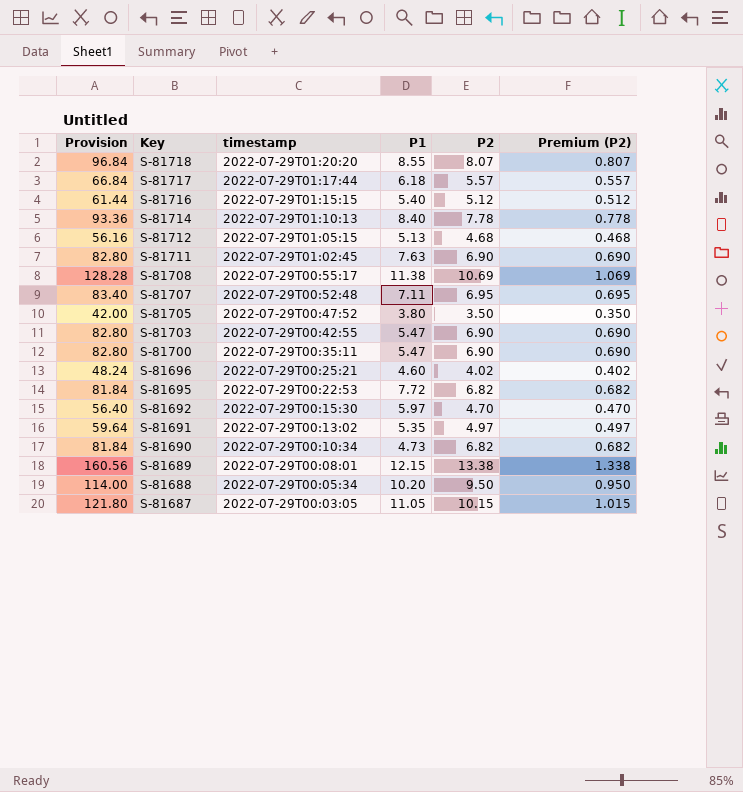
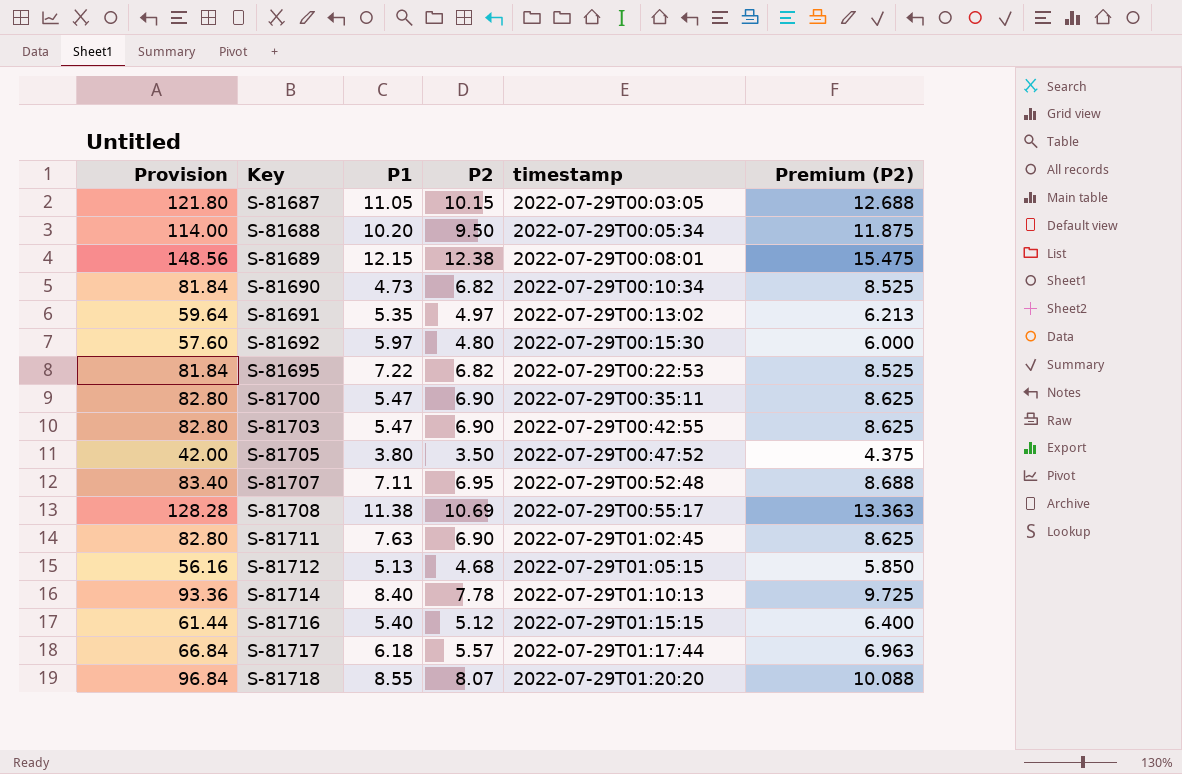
row order: Key descending -> Key ascending
column timestamp | position: 3 -> 5
column Premium (P2) | formula: [P2] * 0.1 -> [P2] * 1.25
row S-81696: 48.24 | 2022-07-29T00:25:21 | 4.60 | 4.02 | 0.402 -> none
S-81689 | Provision: 160.56 -> 148.56
S-81689 | P2: 13.38 -> 12.38
S-81692 | Provision: 56.40 -> 57.60
S-81692 | P2: 4.70 -> 4.80
S-81695 | P1: 7.72 -> 7.22

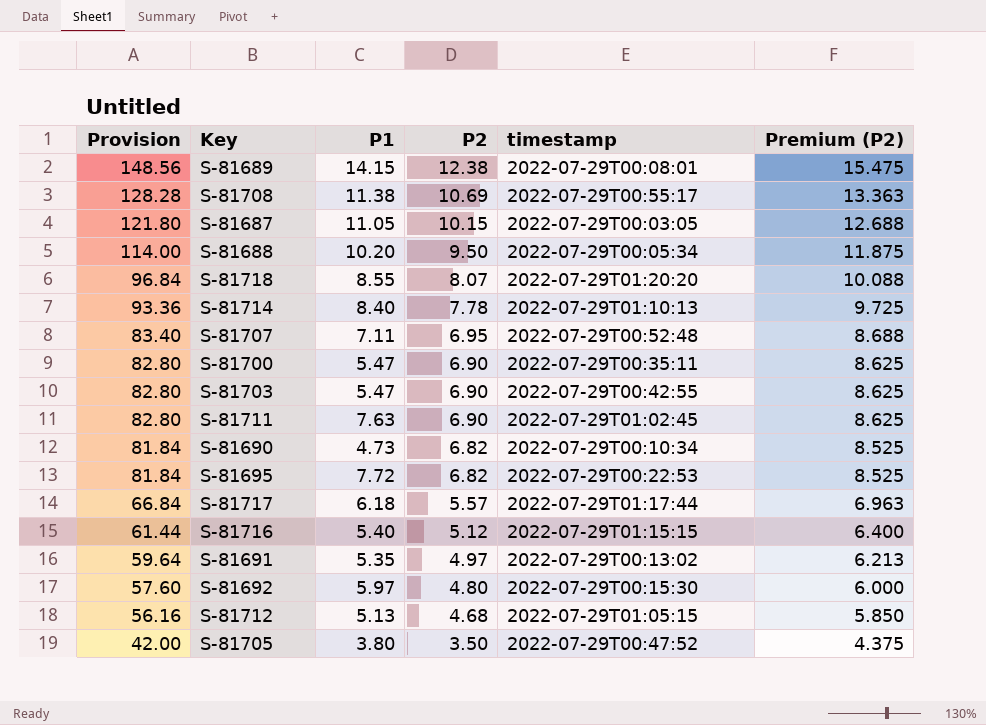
row order: Key ascending -> Provision descending
S-81689 | P1: 12.15 -> 14.15
S-81695 | P1: 7.22 -> 7.72

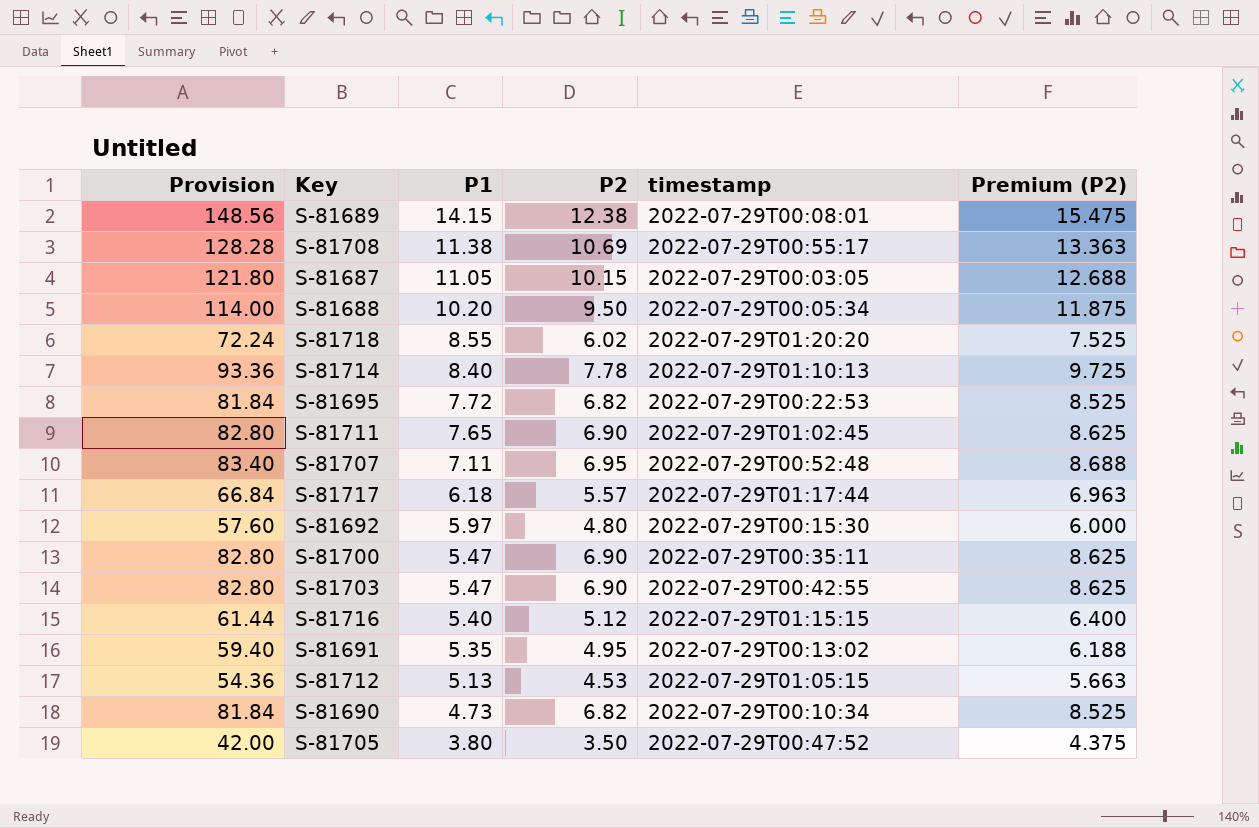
row order: Provision descending -> P1 descending
S-81718 | Provision: 96.84 -> 72.24
S-81718 | P2: 8.07 -> 6.02
S-81718 | Premium (P2): 10.088 -> 7.525
S-81711 | P1: 7.63 -> 7.65
S-81691 | Provision: 59.64 -> 59.40
S-81691 | P2: 4.97 -> 4.95
S-81691 | Premium (P2): 6.213 -> 6.188
S-81712 | Provision: 56.16 -> 54.36
S-81712 | P2: 4.68 -> 4.53
S-81712 | Premium (P2): 5.850 -> 5.663

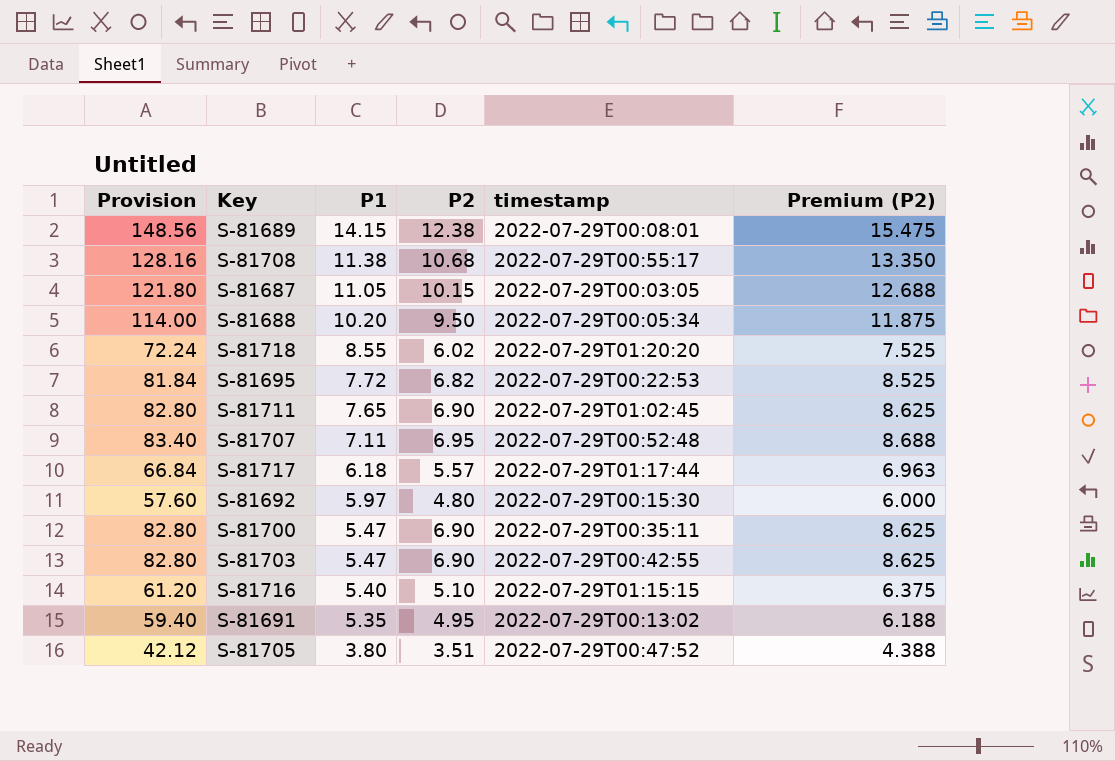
row S-81714: 93.36 | 8.40 | 7.78 | 2022-07-29T01:10:13 | 9.725 -> none
row S-81712: 54.36 | 5.13 | 4.53 | 2022-07-29T01:05:15 | 5.663 -> none
row S-81690: 81.84 | 4.73 | 6.82 | 2022-07-29T00:10:34 | 8.525 -> none
S-81708 | Provision: 128.28 -> 128.16
S-81708 | P2: 10.69 -> 10.68
S-81708 | Premium (P2): 13.363 -> 13.350
S-81716 | Provision: 61.44 -> 61.20
S-81716 | P2: 5.12 -> 5.10
S-81716 | Premium (P2): 6.400 -> 6.375
S-81705 | Provision: 42.00 -> 42.12
S-81705 | P2: 3.50 -> 3.51
S-81705 | Premium (P2): 4.375 -> 4.388

